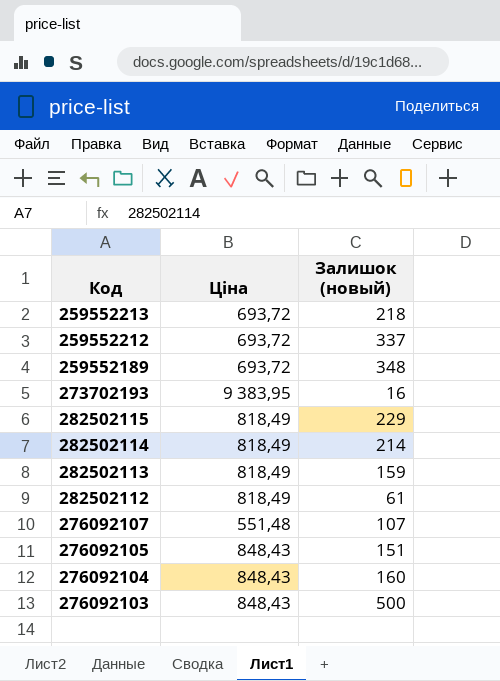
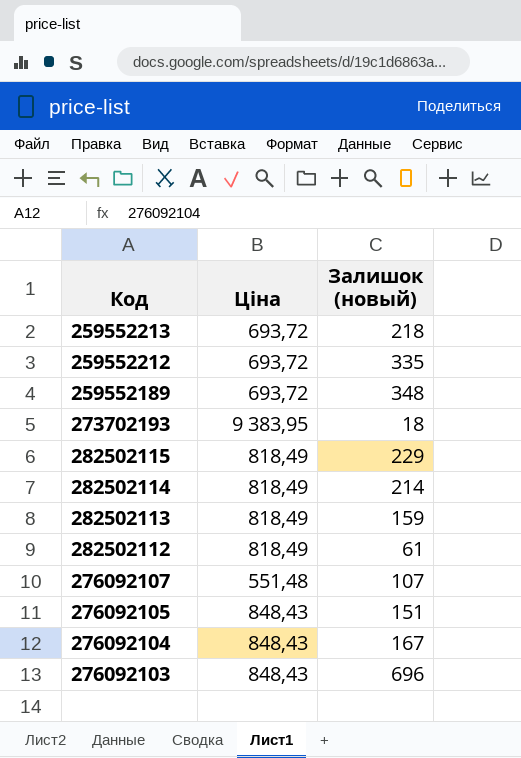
259552212 | Залишок (новый): 337 -> 335
273702193 | Залишок (новый): 16 -> 18
276092104 | Залишок (новый): 160 -> 167
276092103 | Залишок (новый): 500 -> 696

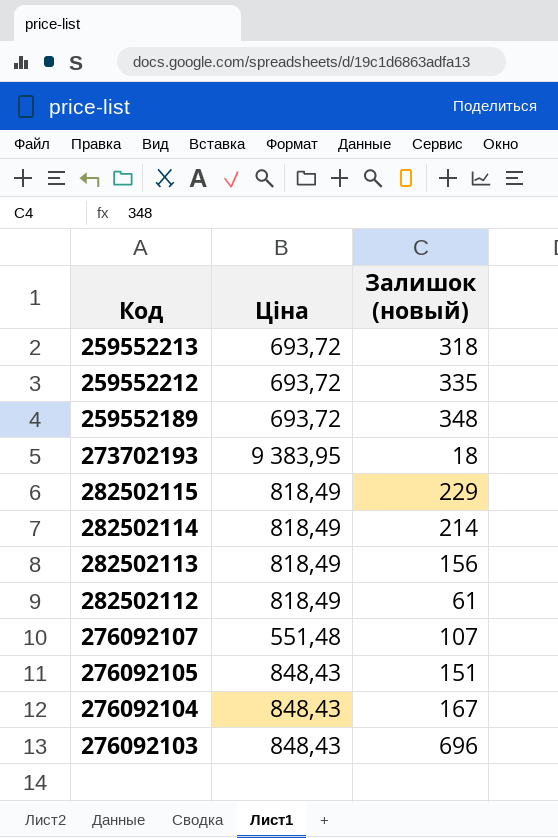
259552213 | Залишок (новый): 218 -> 318
282502113 | Залишок (новый): 159 -> 156

